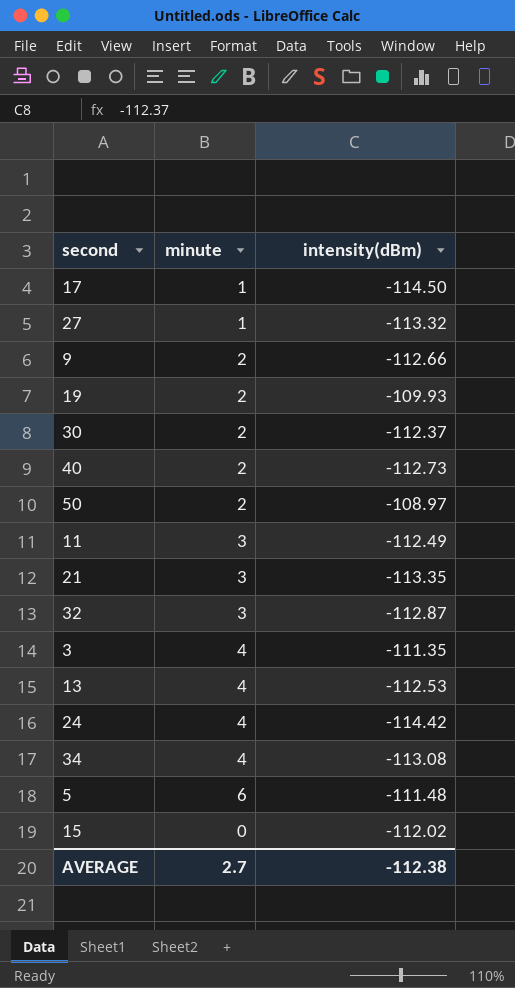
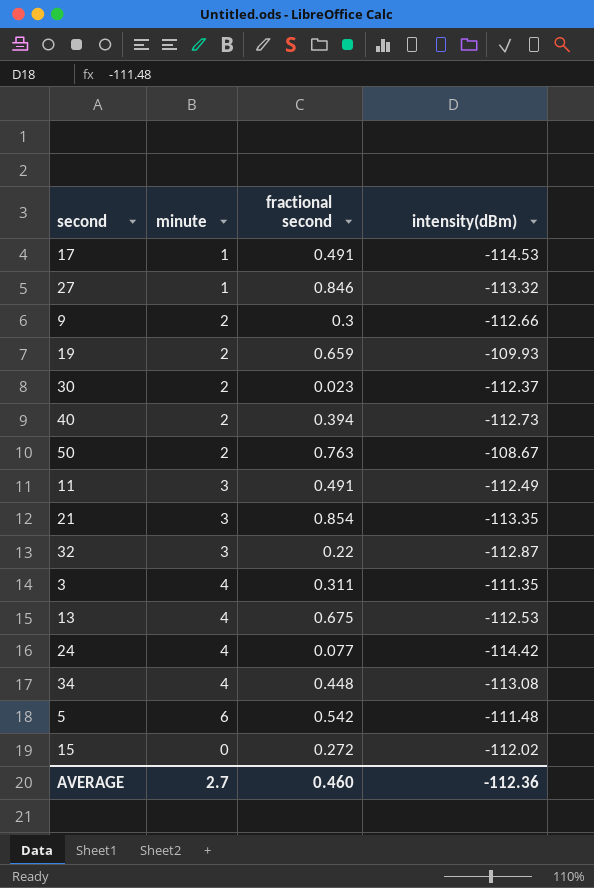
column fractional second | position: none -> 3
17 | intensity(dBm): -114.50 -> -114.53
50 | intensity(dBm): -108.97 -> -108.67
AVERAGE | intensity(dBm): -112.38 -> -112.36

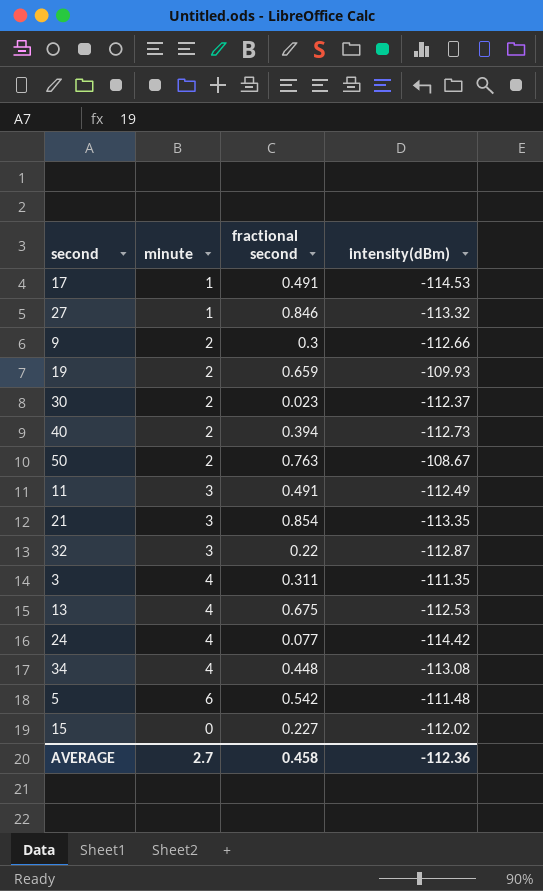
15 | fractional second: 0.272 -> 0.227
AVERAGE | fractional second: 0.460 -> 0.458

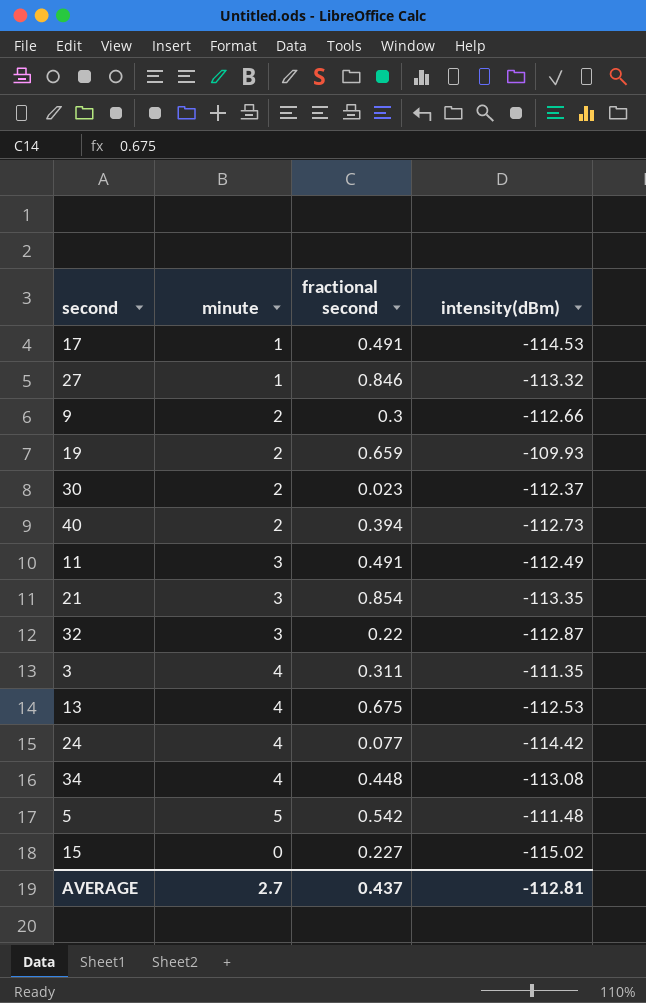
row 50: 2 | 0.763 | -108.67 -> none
5 | minute: 6 -> 5
15 | intensity(dBm): -112.02 -> -115.02
AVERAGE | fractional second: 0.458 -> 0.437
AVERAGE | intensity(dBm): -112.36 -> -112.81

